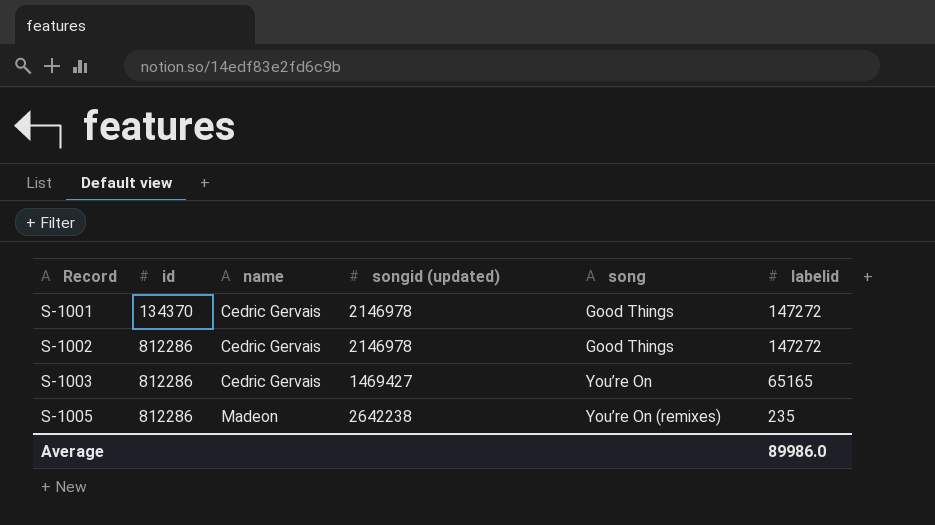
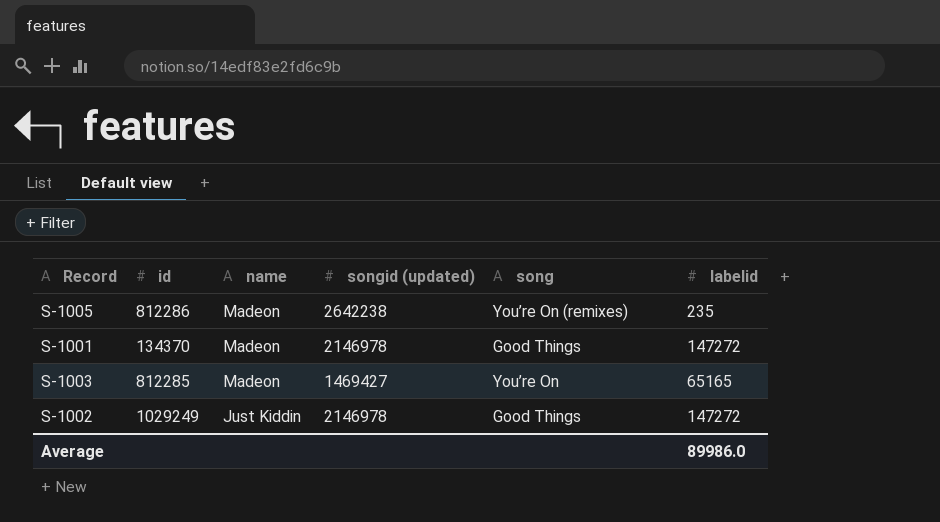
row order: Record ascending -> name descending
S-1001 | name: Cedric Gervais -> Madeon
S-1003 | id: 812286 -> 812285
S-1003 | name: Cedric Gervais -> Madeon
S-1002 | id: 812286 -> 1029249
S-1002 | name: Cedric Gervais -> Just Kiddin

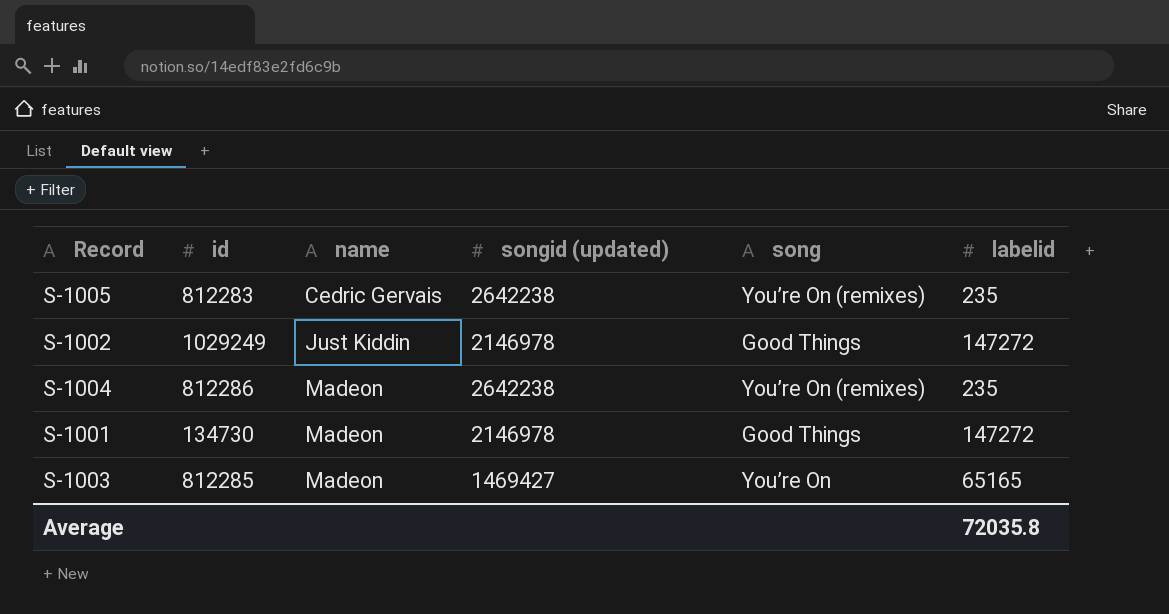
row order: name descending -> name ascending
S-1005 | id: 812286 -> 812283
S-1005 | name: Madeon -> Cedric Gervais
row S-1004: none -> 812286 | Madeon | 2642238 | You’re On (remixes) | 235
S-1001 | id: 134370 -> 134730
Average | labelid: 89986.0 -> 72035.8

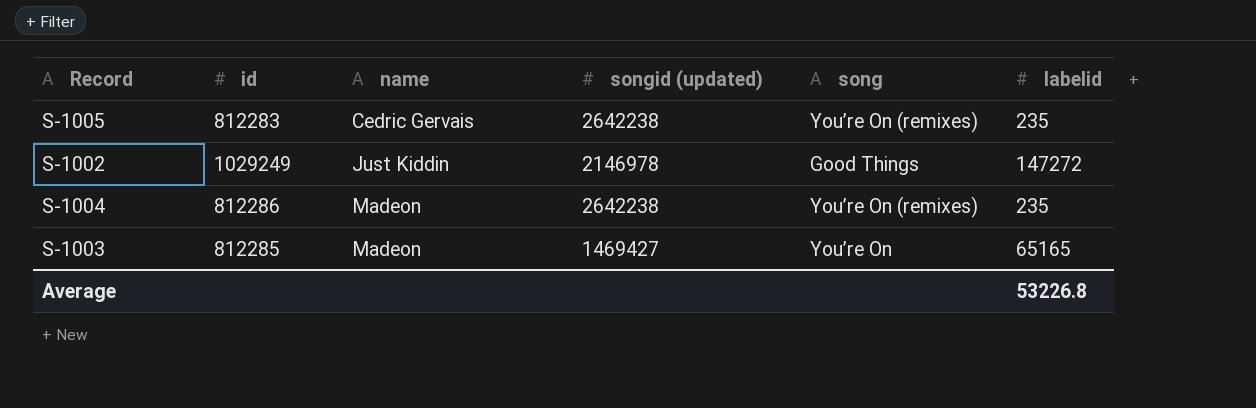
row S-1001: 134730 | Madeon | 2146978 | Good Things | 147272 -> none
Average | labelid: 72035.8 -> 53226.8

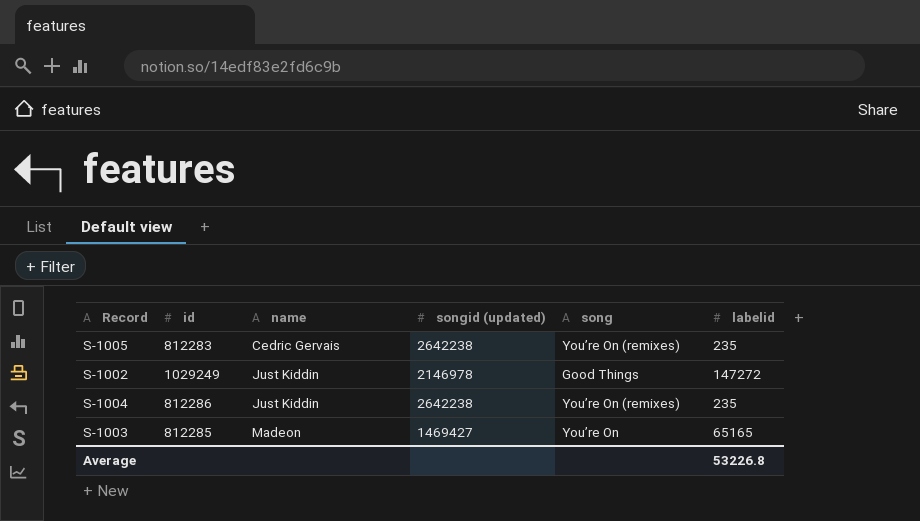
S-1004 | name: Madeon -> Just Kiddin

